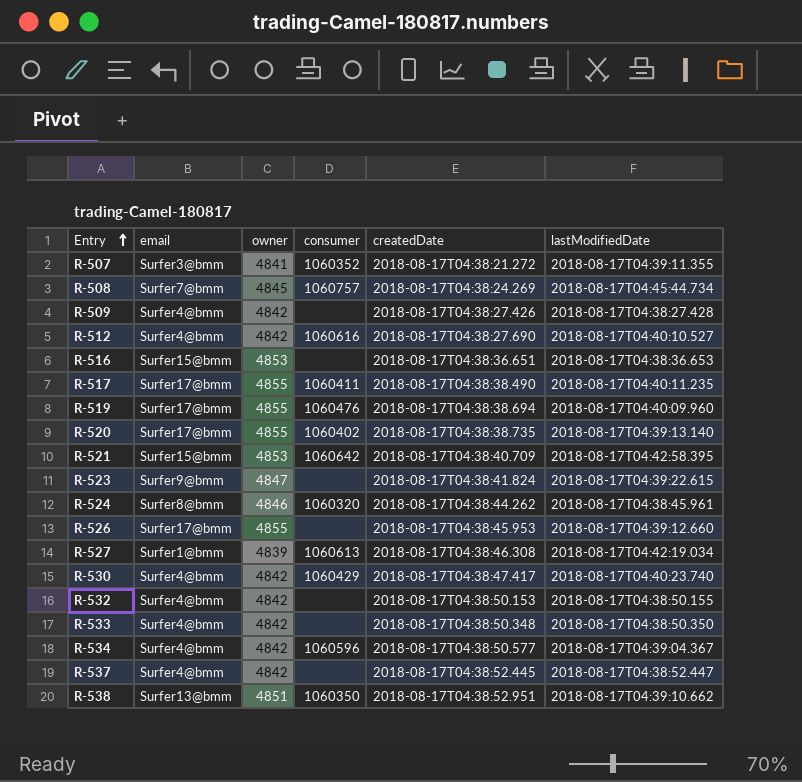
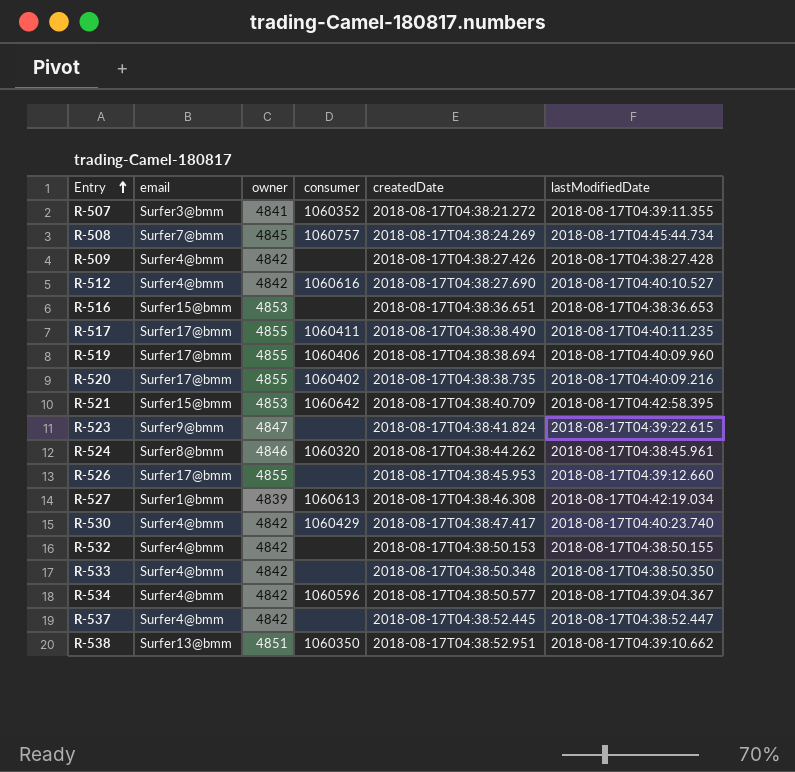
R-519 | consumer: 1060476 -> 1060406
R-520 | lastModifiedDate: 2018-08-17T04:39:13.140 -> 2018-08-17T04:40:09.216

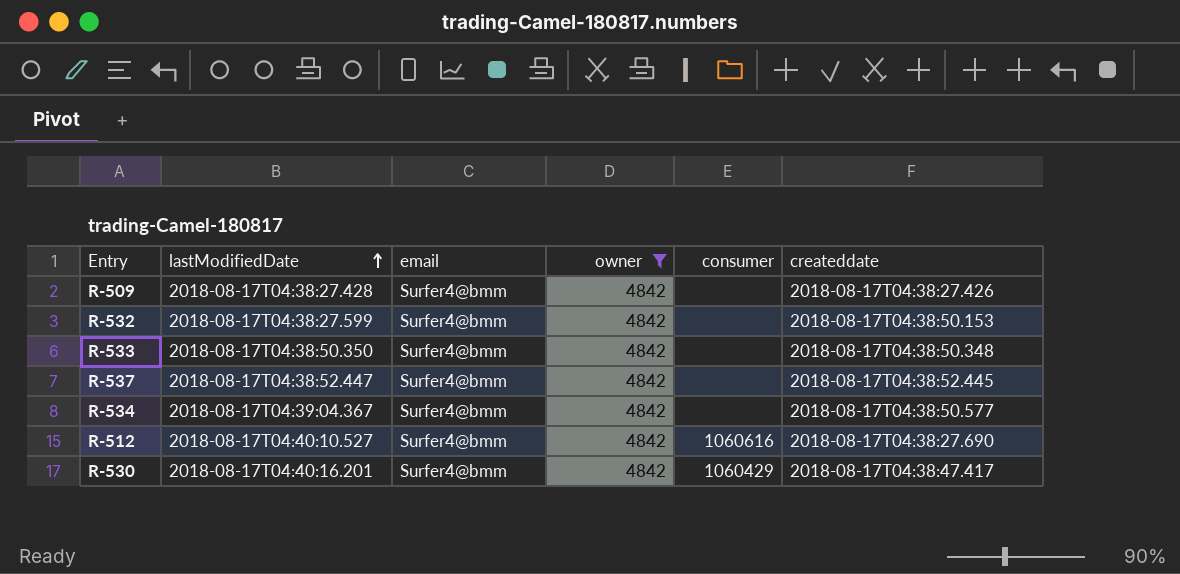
filter: none -> owner = 4842
row order: Entry ascending -> lastModifiedDate ascending
column lastModifiedDate | position: 6 -> 2
column name: createdDate -> createddate
R-532 | lastModifiedDate: 2018-08-17T04:38:50.155 -> 2018-08-17T04:38:27.599
R-534 | consumer: 1060596 -> none
R-530 | lastModifiedDate: 2018-08-17T04:40:23.740 -> 2018-08-17T04:40:16.201

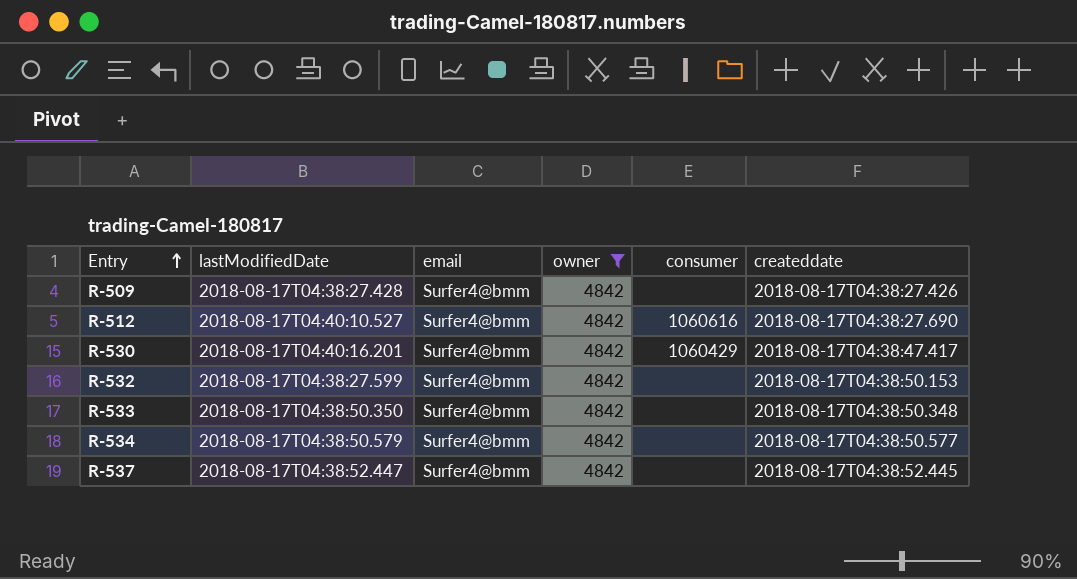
row order: lastModifiedDate ascending -> Entry ascending
R-534 | lastModifiedDate: 2018-08-17T04:39:04.367 -> 2018-08-17T04:38:50.579

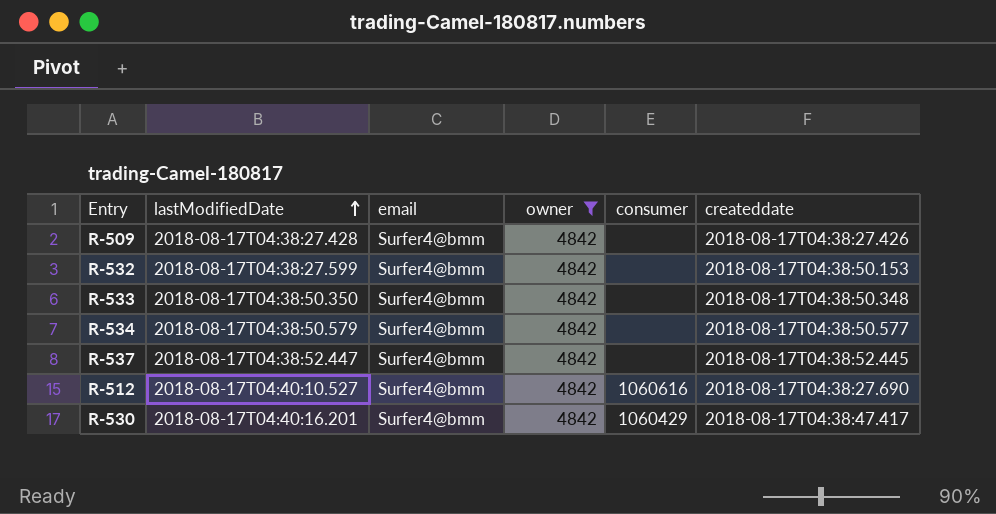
row order: Entry ascending -> lastModifiedDate ascending

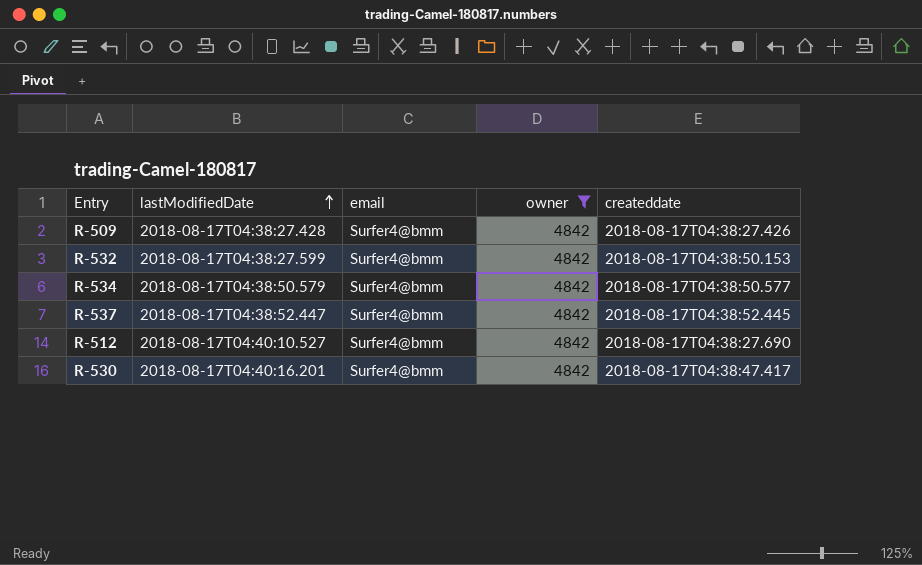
column consumer | position: 5 -> none
row R-533: 2018-08-17T04:38:50.350 | Surfer4@bmm | 4842 | none | 2018-08-17T04:38:50.348 -> none

